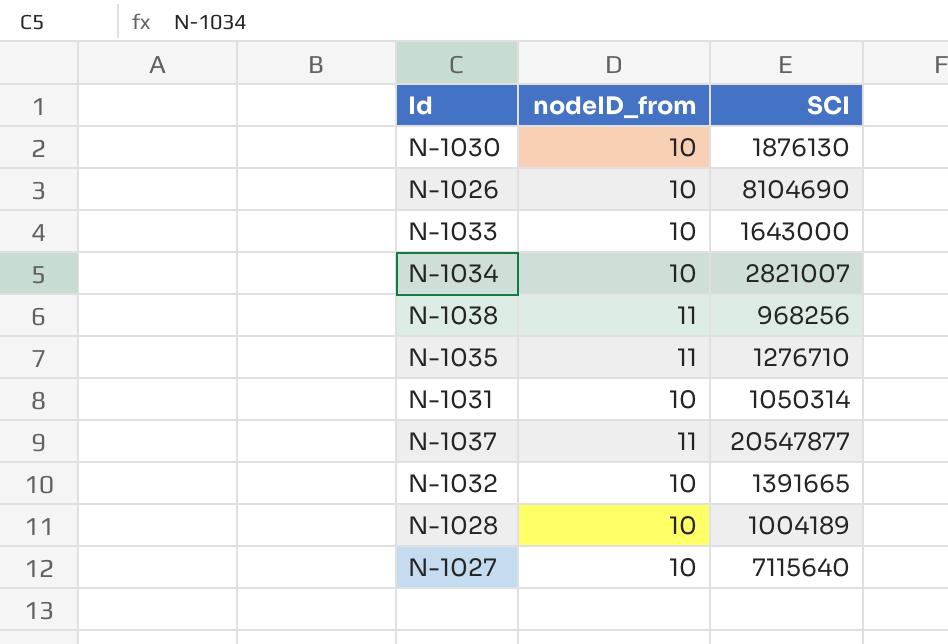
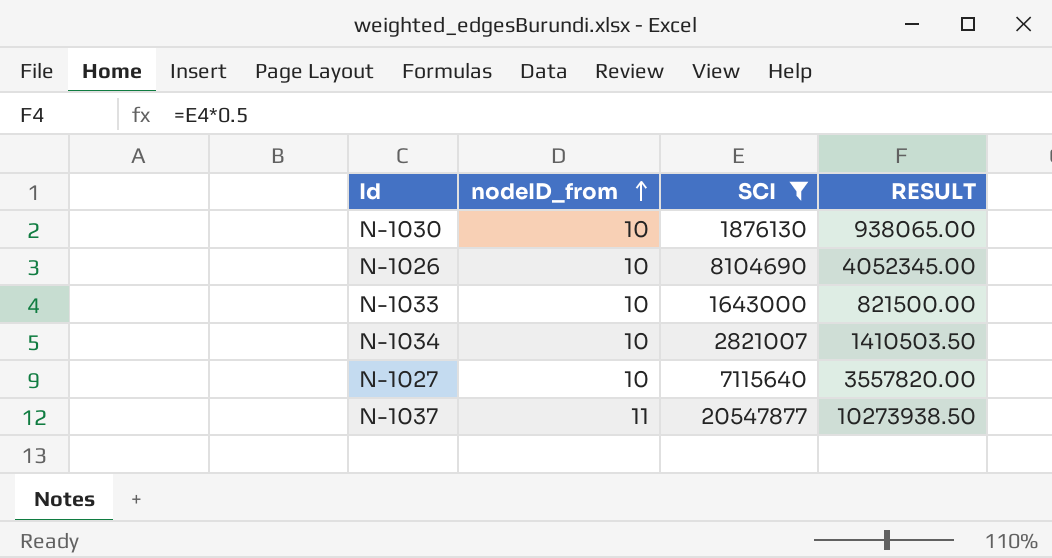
filter: none -> SCI >= 1643000
row order: none -> nodeID_from ascending
column RESULT | formula: none -> [SCI] * 0.5

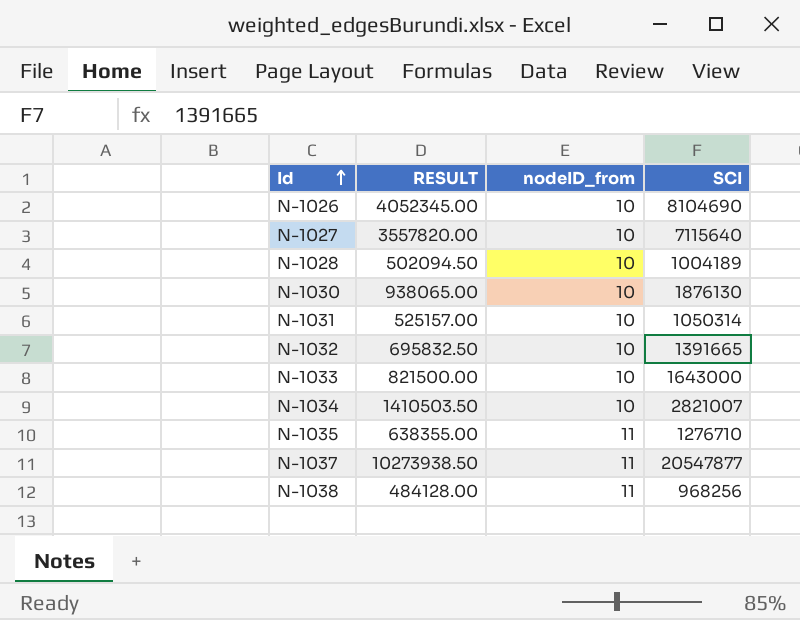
filter: SCI >= 1643000 -> none
row order: nodeID_from ascending -> Id ascending
column RESULT | position: 4 -> 2

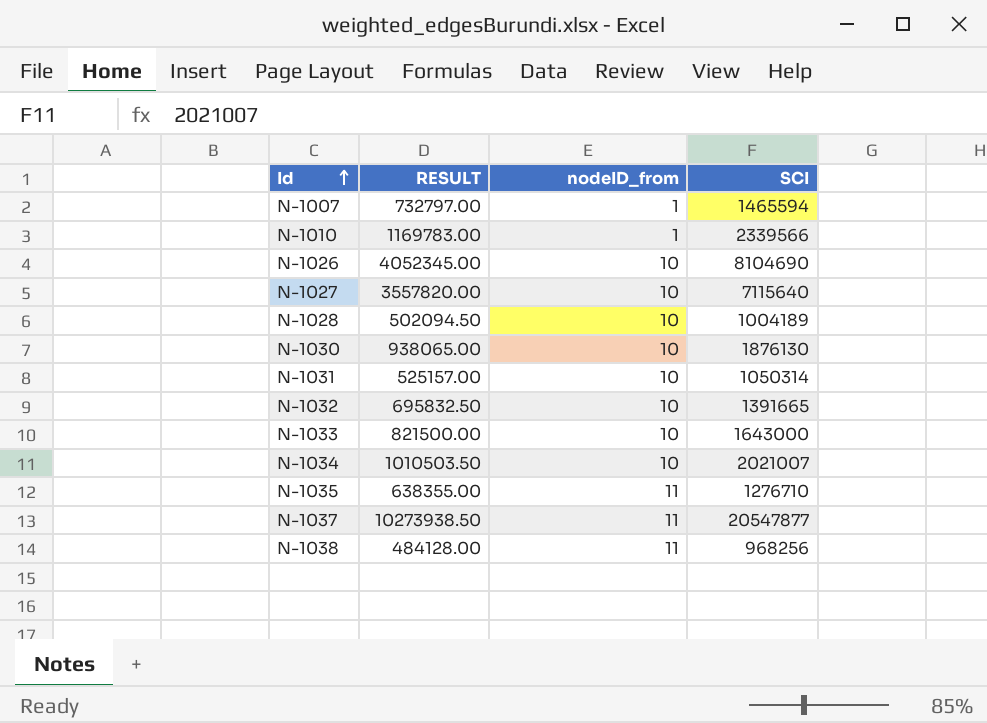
row N-1007: none -> 732797.00 | 1 | 1465594
row N-1010: none -> 1169783.00 | 1 | 2339566
N-1034 | RESULT: 1410503.50 -> 1010503.50
N-1034 | SCI: 2821007 -> 2021007

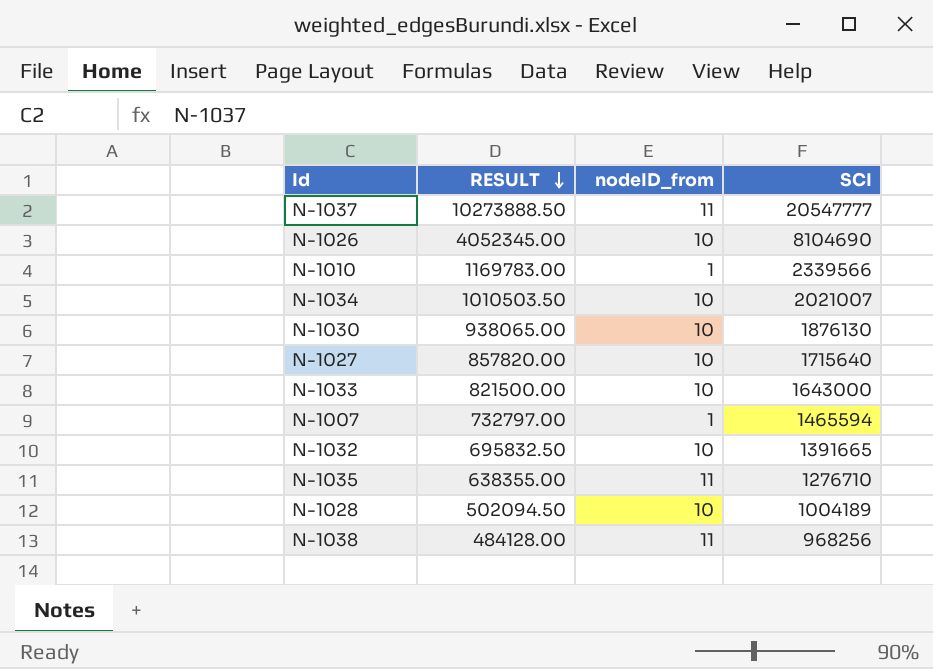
row order: Id ascending -> RESULT descending
row N-1031: 525157.00 | 10 | 1050314 -> none
N-1037 | RESULT: 10273938.50 -> 10273888.50
N-1037 | SCI: 20547877 -> 20547777
N-1027 | RESULT: 3557820.00 -> 857820.00
N-1027 | SCI: 7115640 -> 1715640

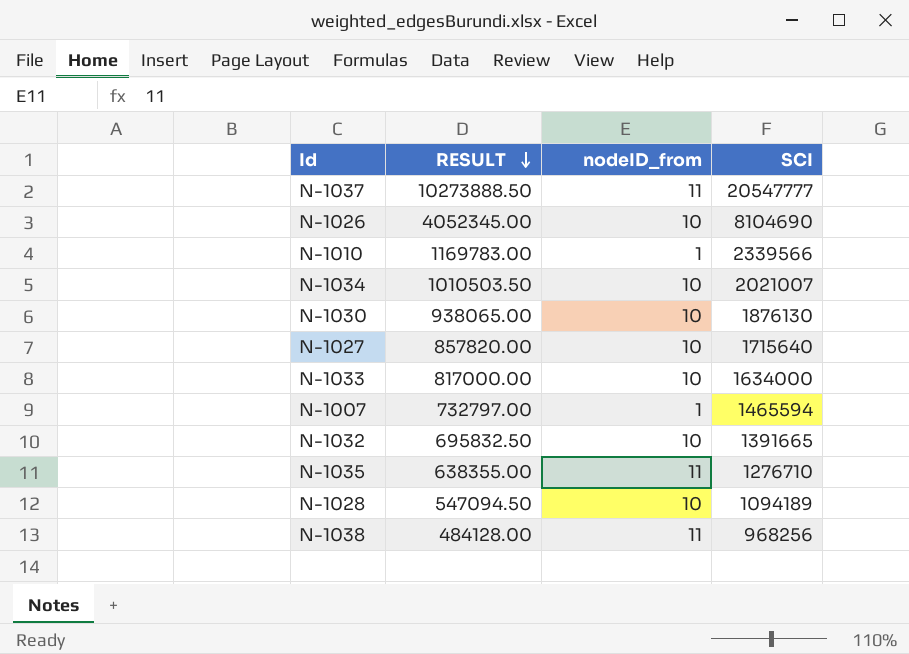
N-1033 | RESULT: 821500.00 -> 817000.00
N-1033 | SCI: 1643000 -> 1634000
N-1028 | RESULT: 502094.50 -> 547094.50
N-1028 | SCI: 1004189 -> 1094189

